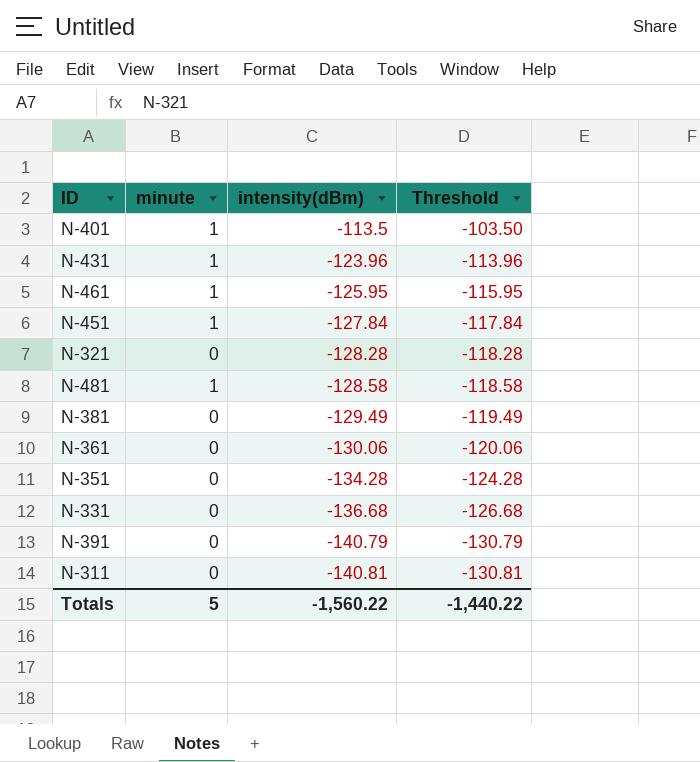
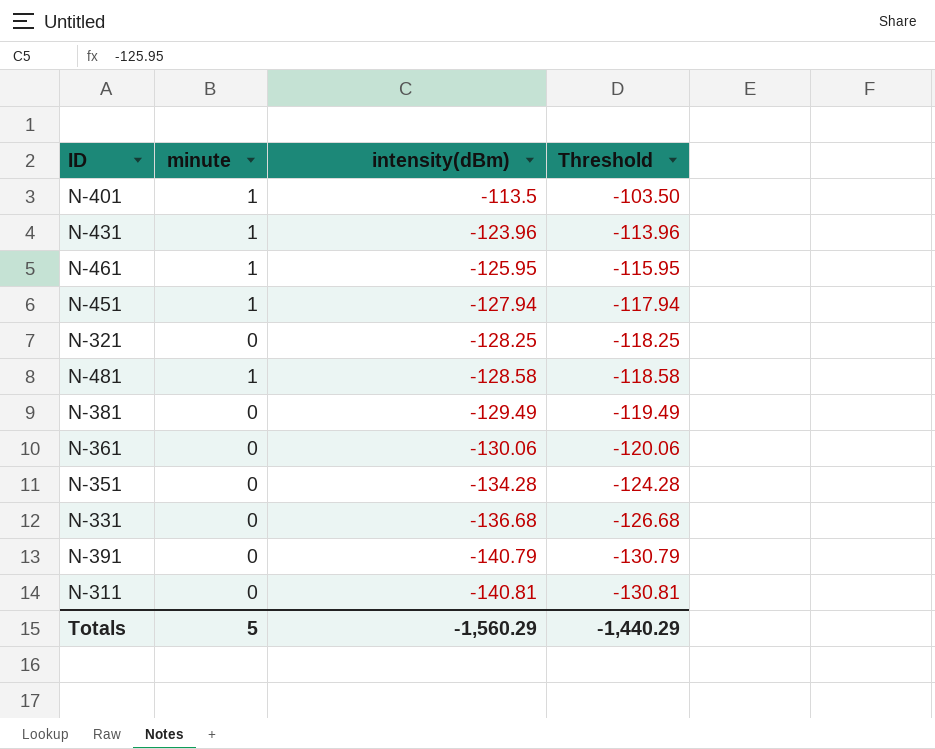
N-451 | intensity(dBm): -127.84 -> -127.94
N-451 | Threshold: -117.84 -> -117.94
N-321 | intensity(dBm): -128.28 -> -128.25
N-321 | Threshold: -118.28 -> -118.25
Totals | intensity(dBm): -1,560.22 -> -1,560.29
Totals | Threshold: -1,440.22 -> -1,440.29

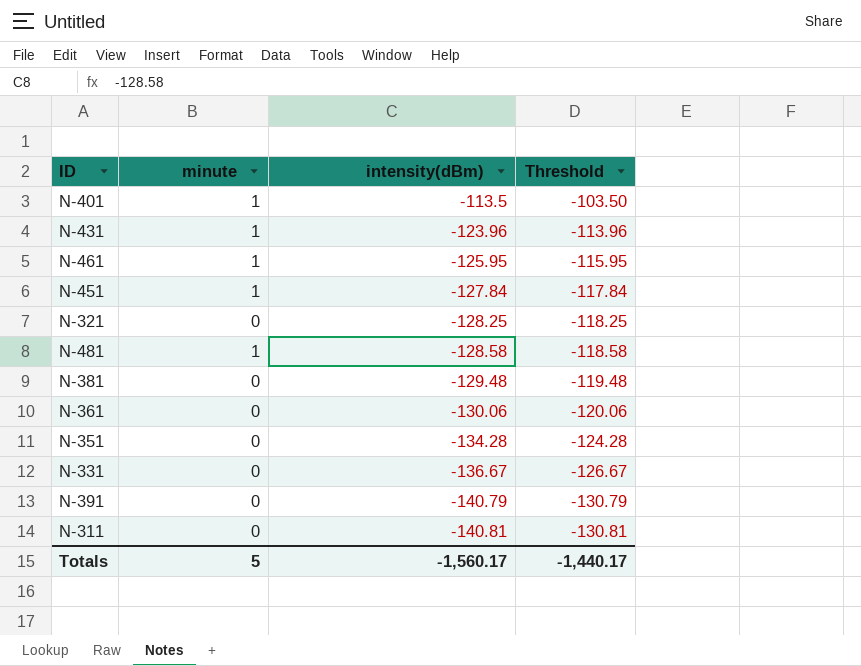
N-451 | intensity(dBm): -127.94 -> -127.84
N-451 | Threshold: -117.94 -> -117.84
N-381 | intensity(dBm): -129.49 -> -129.48
N-381 | Threshold: -119.49 -> -119.48
N-331 | intensity(dBm): -136.68 -> -136.67
N-331 | Threshold: -126.68 -> -126.67
Totals | intensity(dBm): -1,560.29 -> -1,560.17
Totals | Threshold: -1,440.29 -> -1,440.17

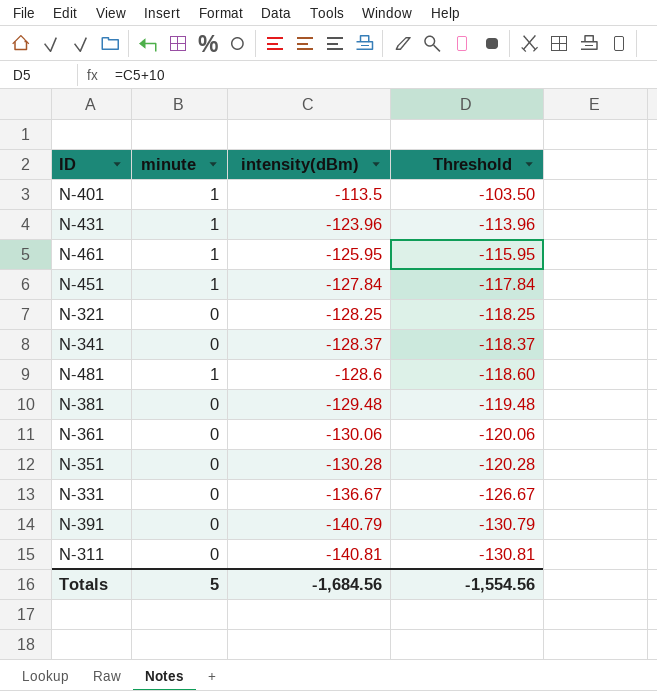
row N-341: none -> 0 | -128.37 | -118.37
N-481 | intensity(dBm): -128.58 -> -128.6
N-481 | Threshold: -118.58 -> -118.60
N-351 | intensity(dBm): -134.28 -> -130.28
N-351 | Threshold: -124.28 -> -120.28
Totals | intensity(dBm): -1,560.17 -> -1,684.56
Totals | Threshold: -1,440.17 -> -1,554.56

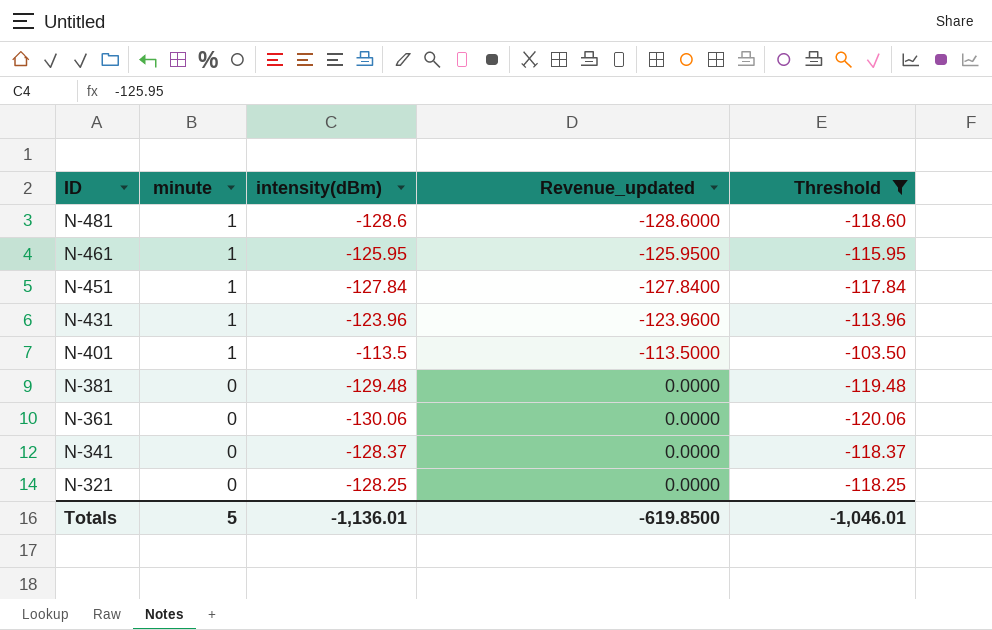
filter: none -> Threshold >= -120.06
row order: intensity(dBm) descending -> ID descending
column Revenue_updated | formula: none -> [minute] * [intensity(dBm)]
Totals | intensity(dBm): -1,684.56 -> -1,136.01
Totals | Threshold: -1,554.56 -> -1,046.01

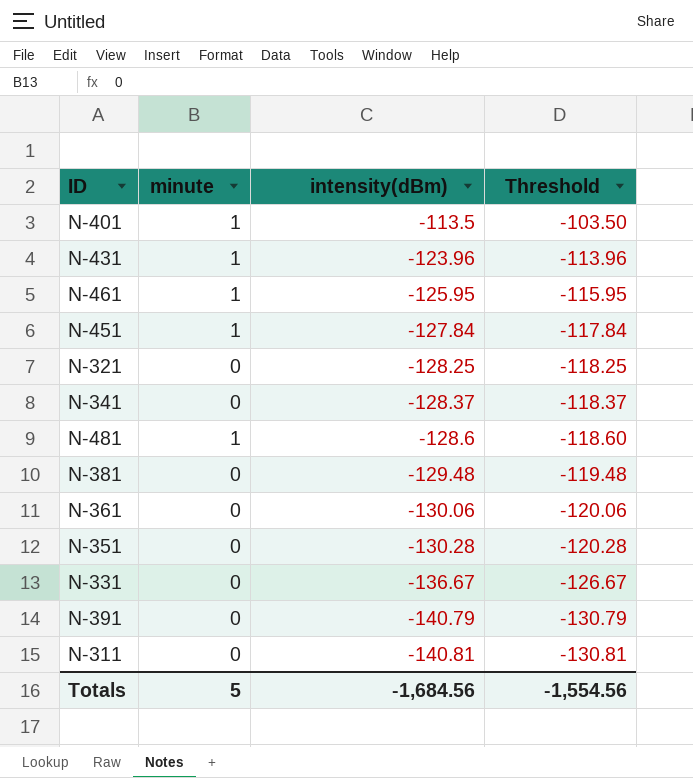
filter: Threshold >= -120.06 -> none
row order: ID descending -> intensity(dBm) descending
column Revenue_updated | formula: [minute] * [intensity(dBm)] -> none
Totals | intensity(dBm): -1,136.01 -> -1,684.56
Totals | Threshold: -1,046.01 -> -1,554.56

